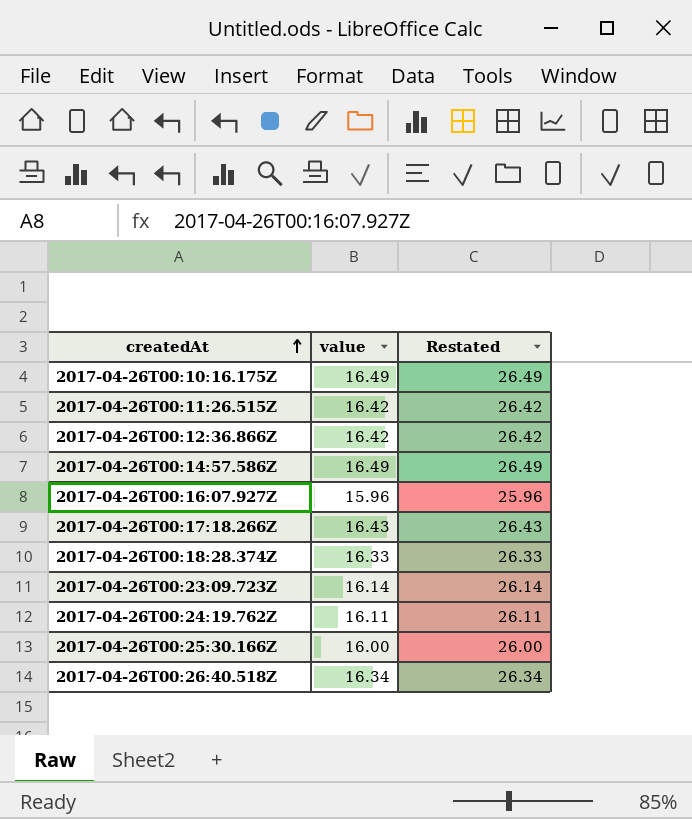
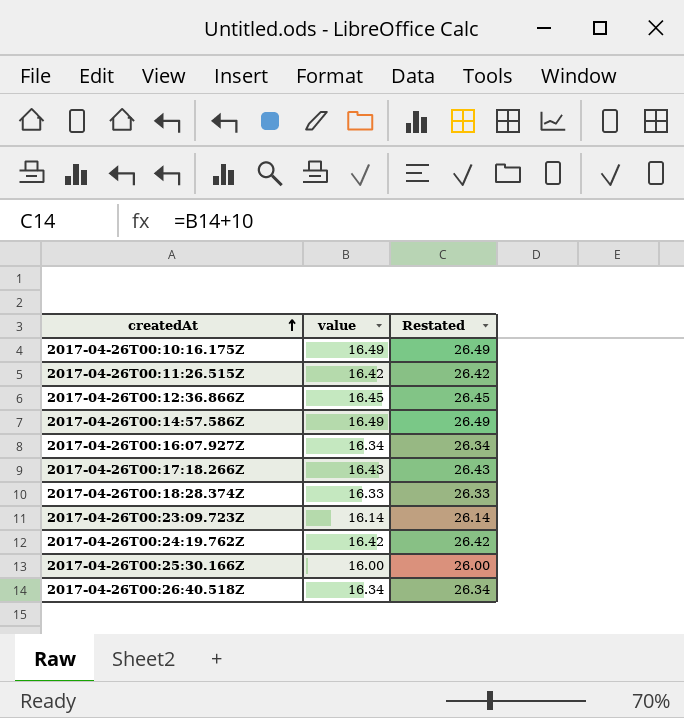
2017-04-26T00:12:36.866Z | value: 16.42 -> 16.45
2017-04-26T00:12:36.866Z | Restated: 26.42 -> 26.45
2017-04-26T00:16:07.927Z | value: 15.96 -> 16.34
2017-04-26T00:16:07.927Z | Restated: 25.96 -> 26.34
2017-04-26T00:24:19.762Z | value: 16.11 -> 16.42
2017-04-26T00:24:19.762Z | Restated: 26.11 -> 26.42

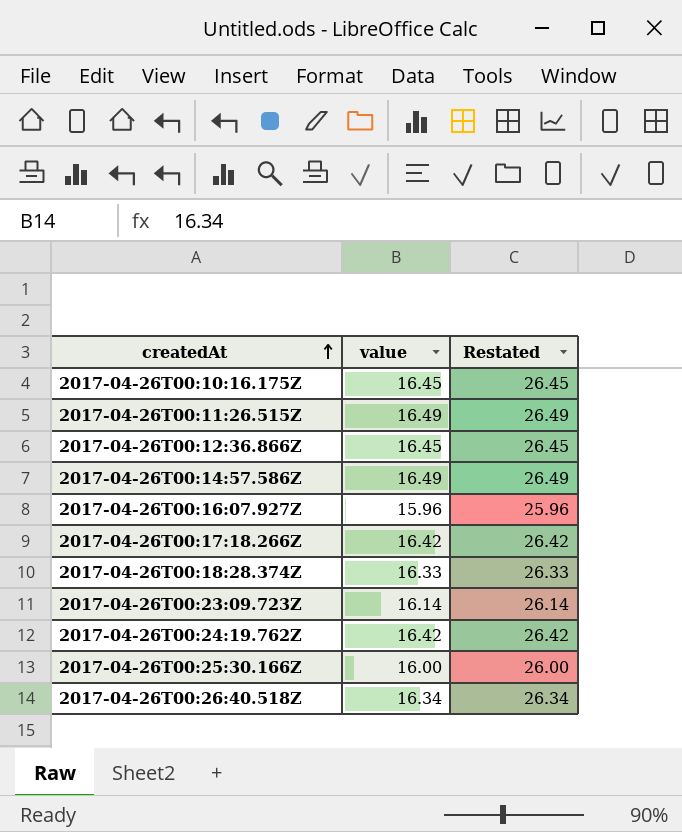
2017-04-26T00:10:16.175Z | value: 16.49 -> 16.45
2017-04-26T00:10:16.175Z | Restated: 26.49 -> 26.45
2017-04-26T00:11:26.515Z | value: 16.42 -> 16.49
2017-04-26T00:11:26.515Z | Restated: 26.42 -> 26.49
2017-04-26T00:16:07.927Z | value: 16.34 -> 15.96
2017-04-26T00:16:07.927Z | Restated: 26.34 -> 25.96
2017-04-26T00:17:18.266Z | value: 16.43 -> 16.42
2017-04-26T00:17:18.266Z | Restated: 26.43 -> 26.42

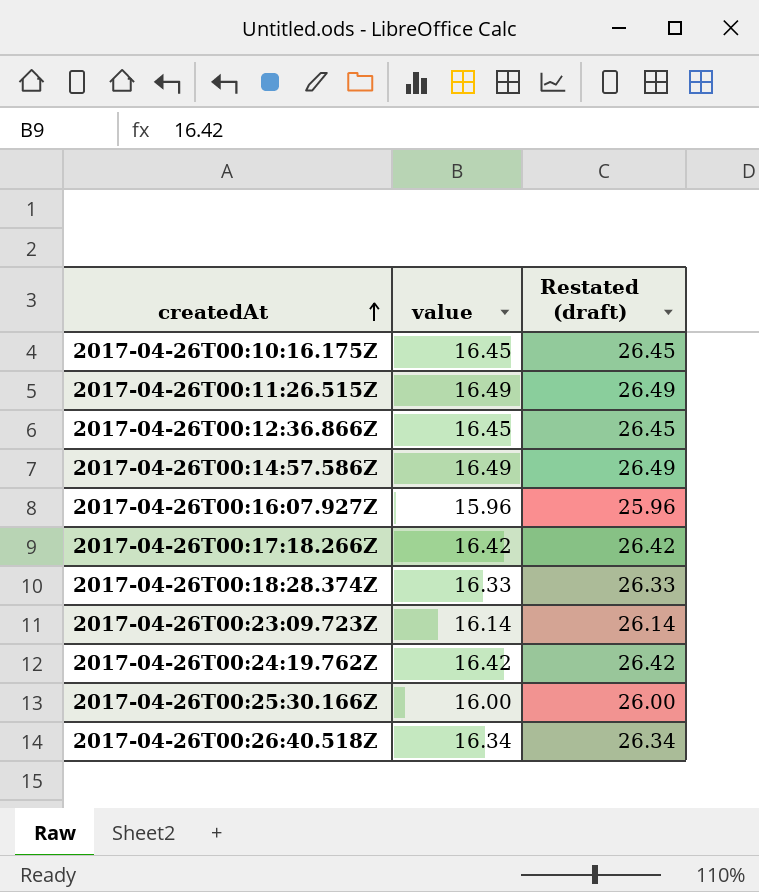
column name: Restated -> Restated (draft)

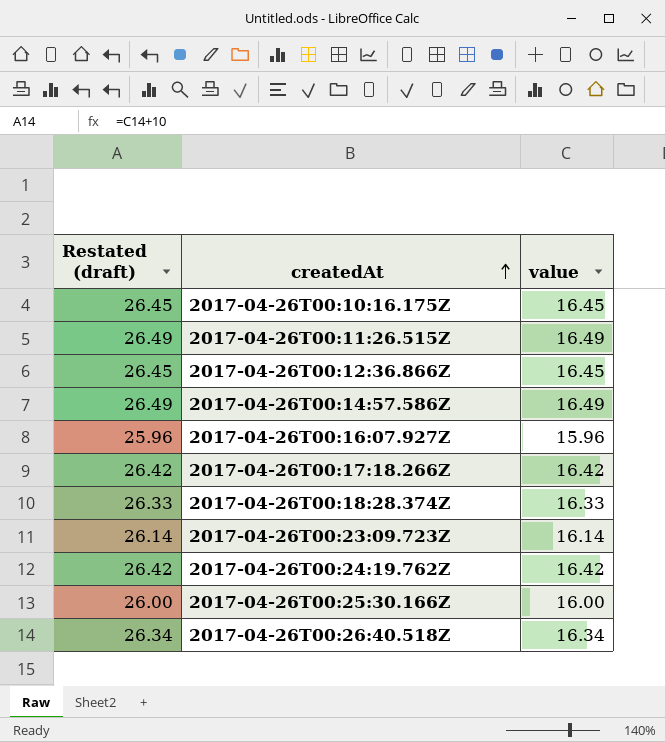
column Restated (draft) | position: 3 -> 1

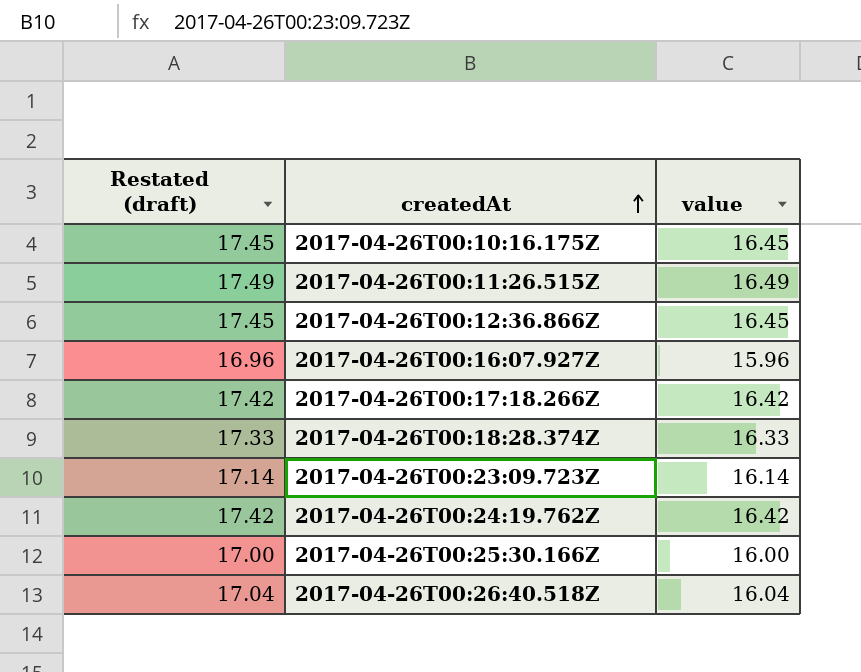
column Restated (draft) | formula: [value] + 10 -> [value] + 1
row 2017-04-26T00:14:57.586Z: 26.49 | 16.49 -> none
2017-04-26T00:26:40.518Z | value: 16.34 -> 16.04

